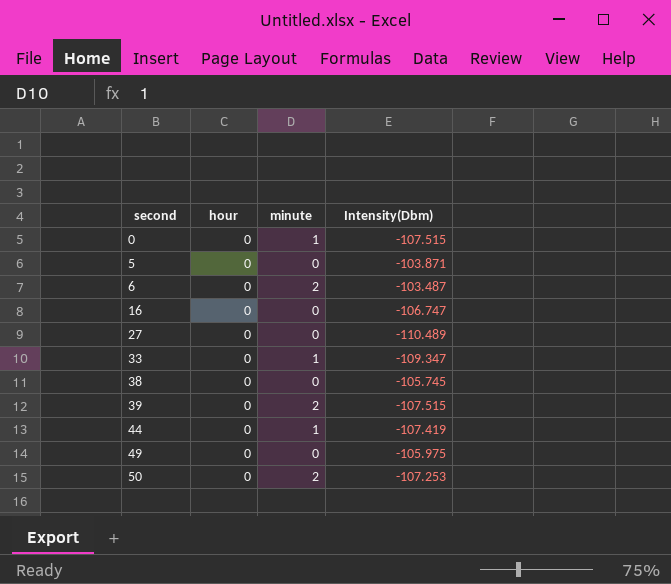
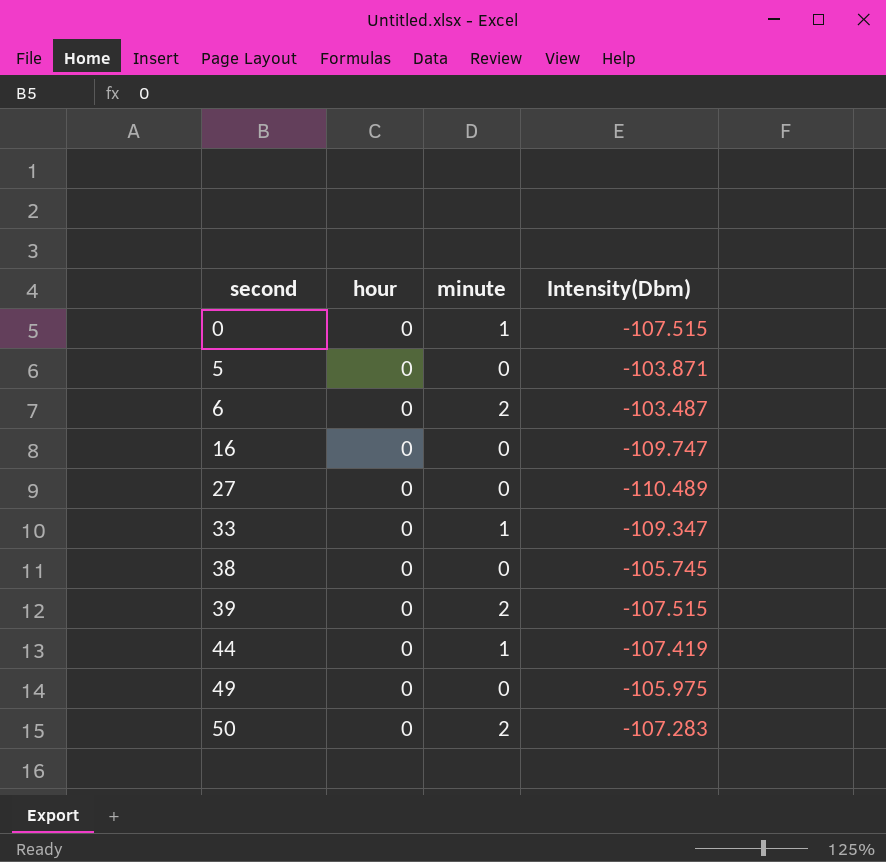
16 | Intensity(Dbm): -106.747 -> -109.747
50 | Intensity(Dbm): -107.253 -> -107.283

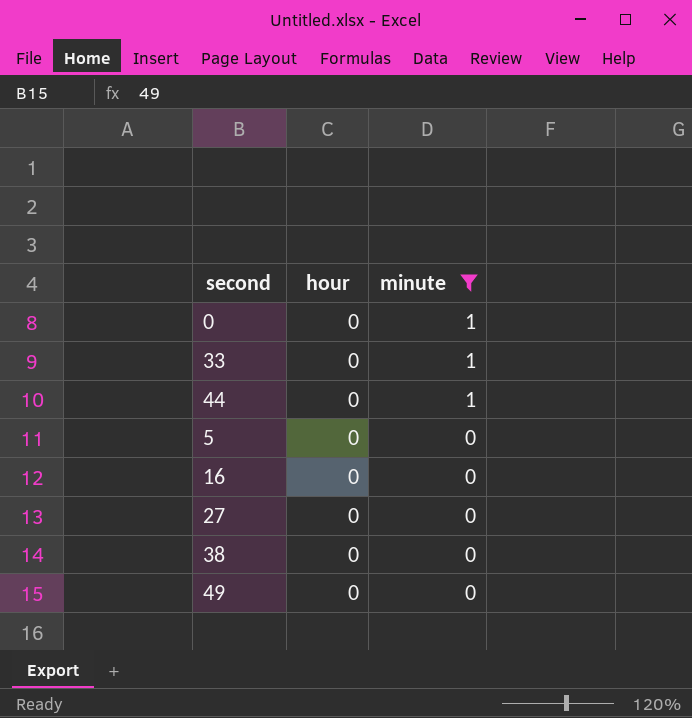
filter: none -> minute != 2
row order: second ascending -> minute descending
column Intensity(Dbm) | position: 4 -> none

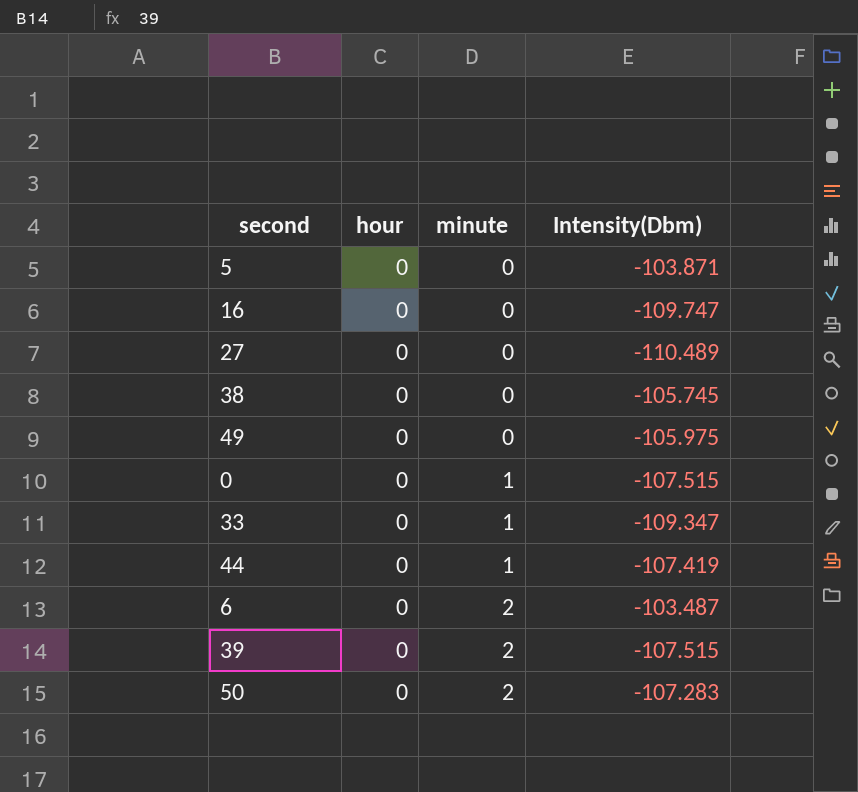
filter: minute != 2 -> none
row order: minute descending -> minute ascending
column Intensity(Dbm) | position: none -> 4

